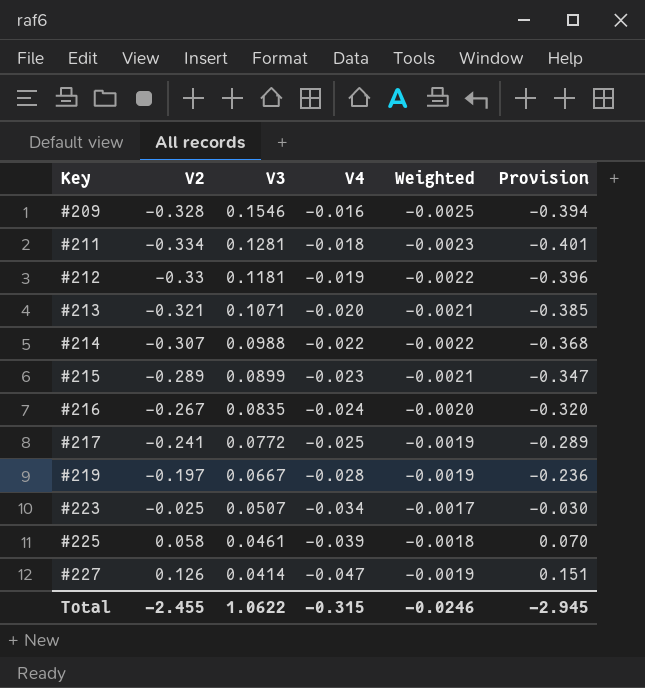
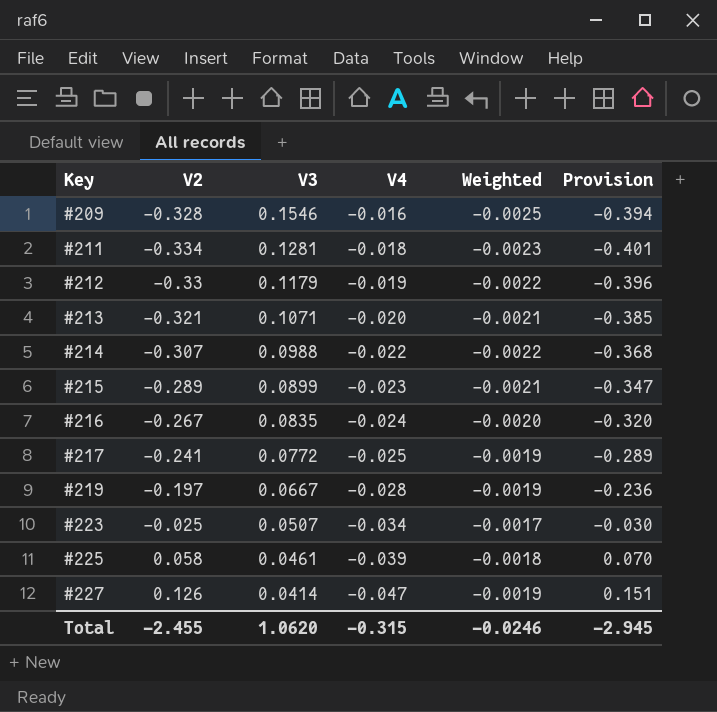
#212 | V3: 0.1181 -> 0.1179
Total | V3: 1.0622 -> 1.0620

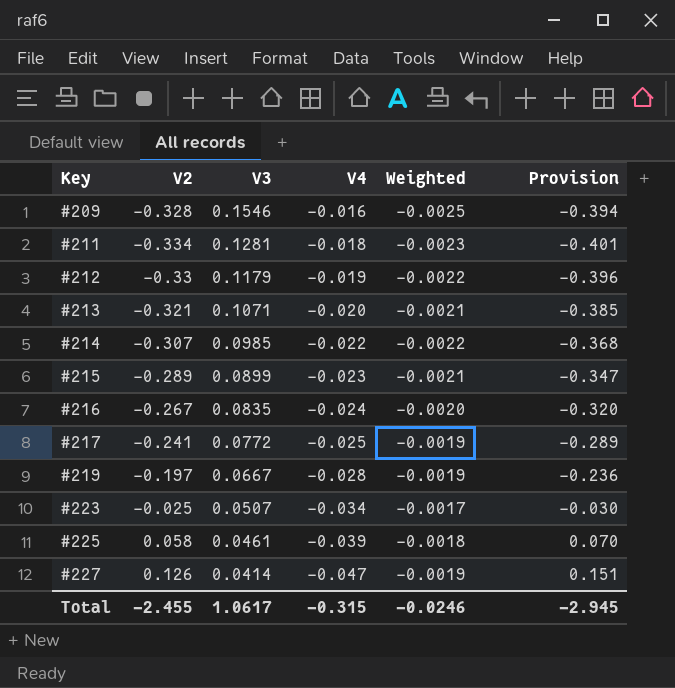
#214 | V3: 0.0988 -> 0.0985
Total | V3: 1.0620 -> 1.0617

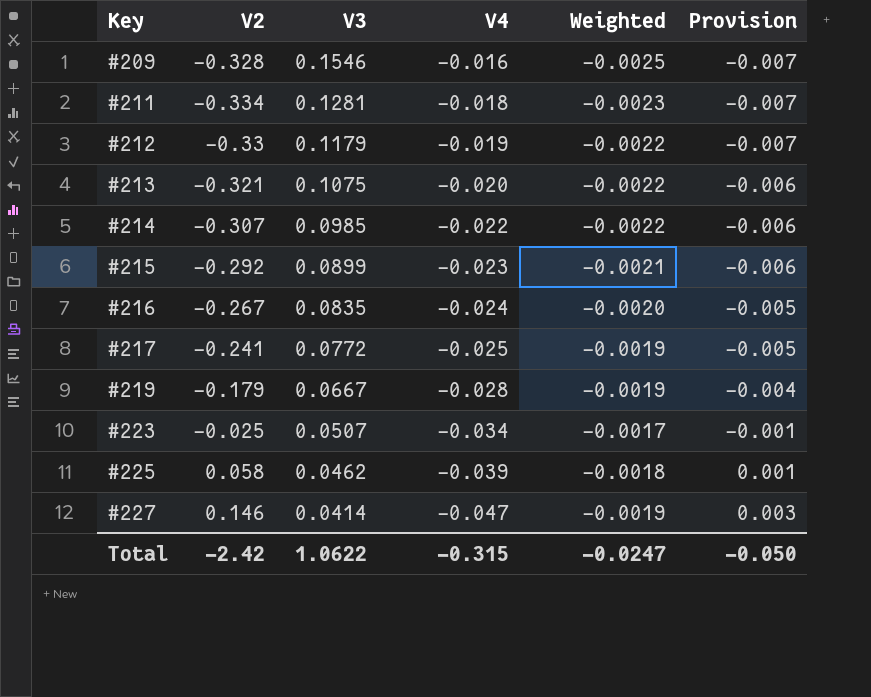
column Provision | formula: [V2] * 1.2 -> [V2] * 0.02
#213 | V3: 0.1071 -> 0.1075
#213 | Weighted: -0.0021 -> -0.0022
#215 | V2: -0.289 -> -0.292
#219 | V2: -0.197 -> -0.179
#225 | V3: 0.0461 -> 0.0462
#227 | V2: 0.126 -> 0.146
Total | V2: -2.455 -> -2.42
Total | V3: 1.0617 -> 1.0622
Total | Weighted: -0.0246 -> -0.0247
Total | Provision: -2.945 -> -0.050

